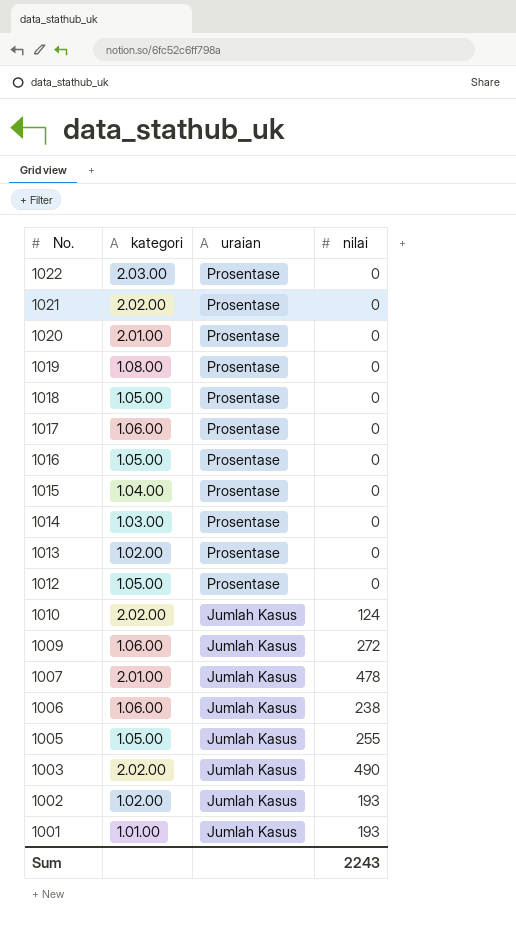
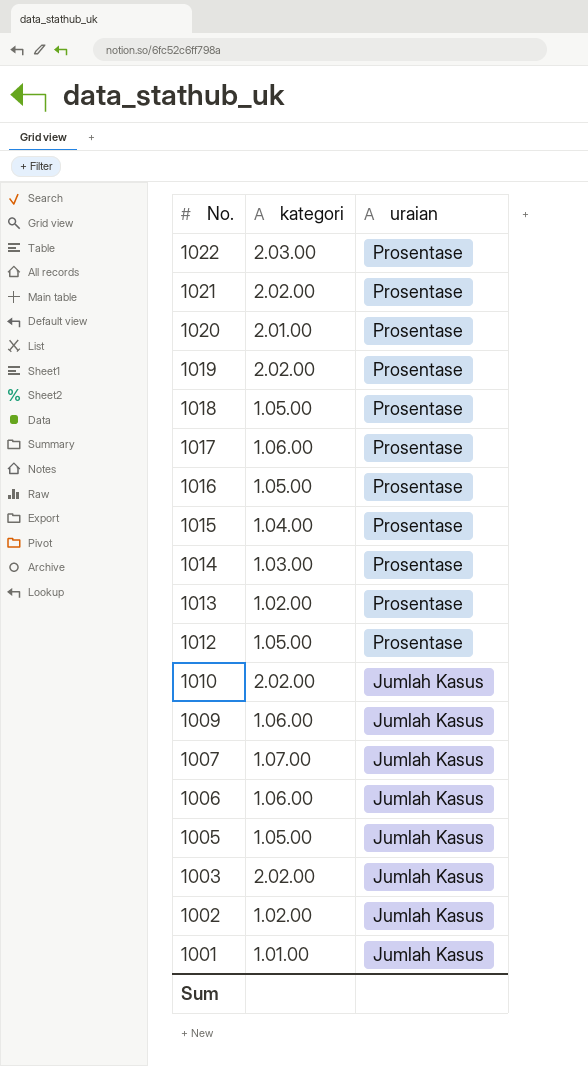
column nilai | position: 4 -> none
1019 | kategori: 1.08.00 -> 2.02.00
1007 | kategori: 2.01.00 -> 1.07.00

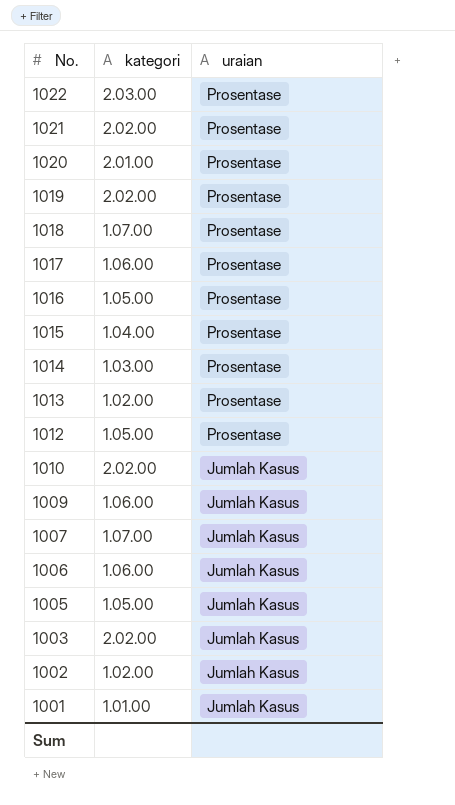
1018 | kategori: 1.05.00 -> 1.07.00

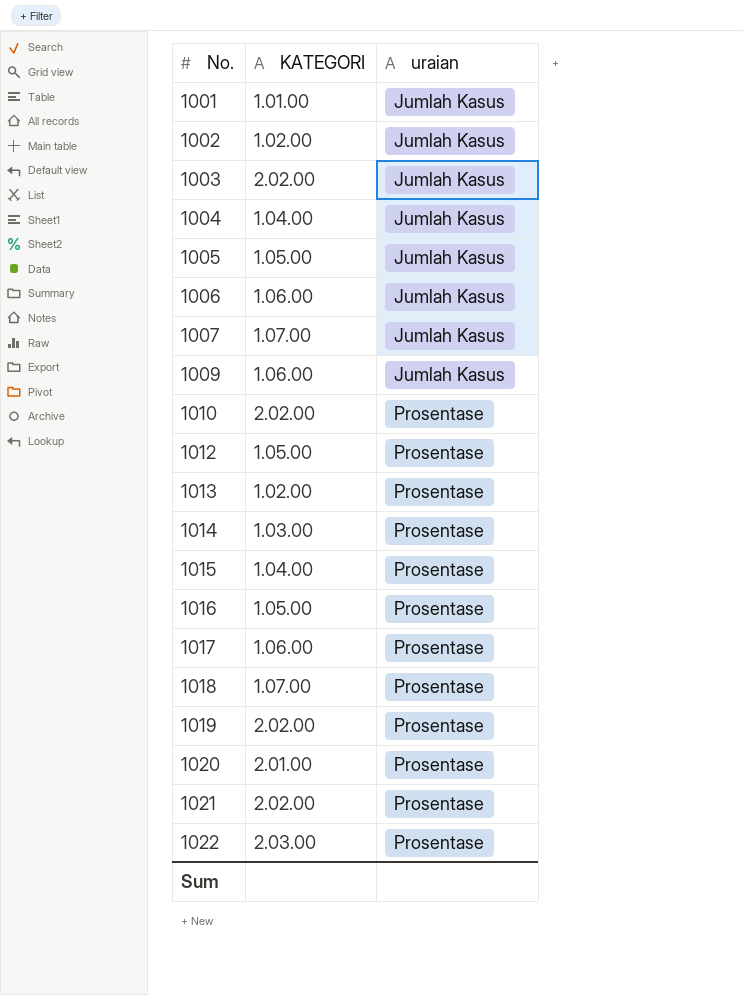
row order: No. descending -> No. ascending
column name: kategori -> KATEGORI
row 1004: none -> 1.04.00 | Jumlah Kasus
1010 | uraian: Jumlah Kasus -> Prosentase

